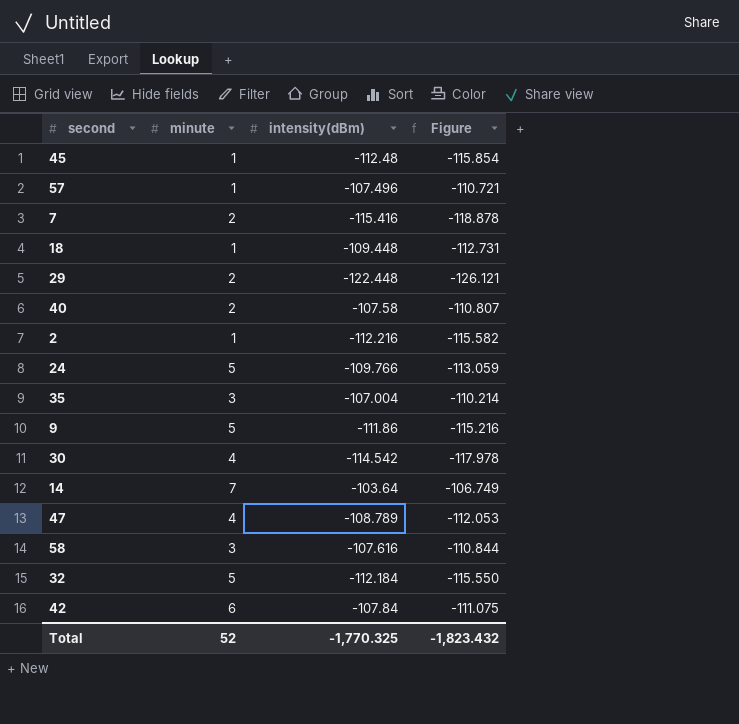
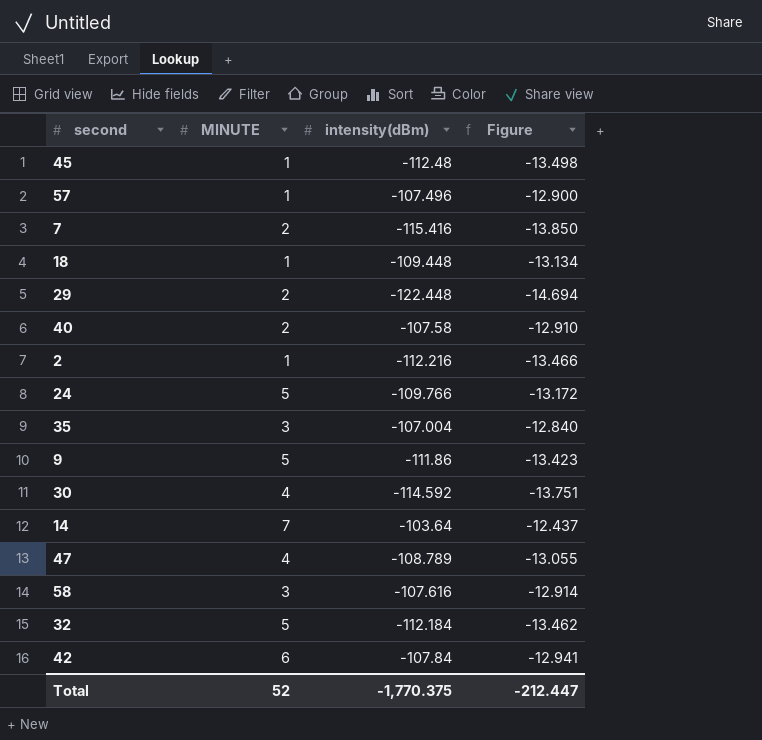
column name: minute -> MINUTE
column Figure | formula: [intensity(dBm)] * 1.03 -> [intensity(dBm)] * 0.12
30 | intensity(dBm): -114.542 -> -114.592
Total | intensity(dBm): -1,770.325 -> -1,770.375
Total | Figure: -1,823.432 -> -212.447

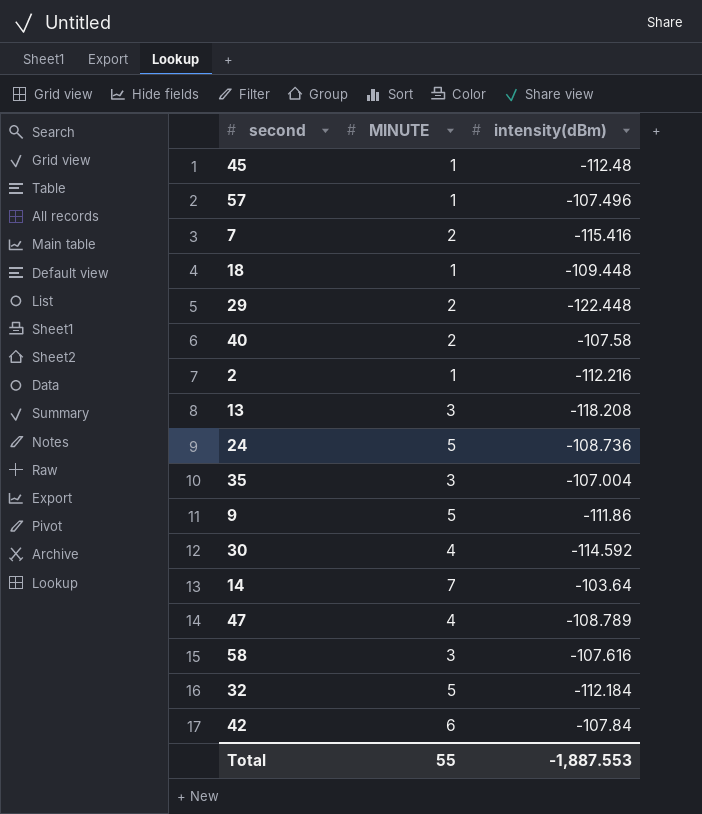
column Figure | formula: [intensity(dBm)] * 0.12 -> none
row 13: none -> 3 | -118.208
24 | intensity(dBm): -109.766 -> -108.736
Total | MINUTE: 52 -> 55
Total | intensity(dBm): -1,770.375 -> -1,887.553

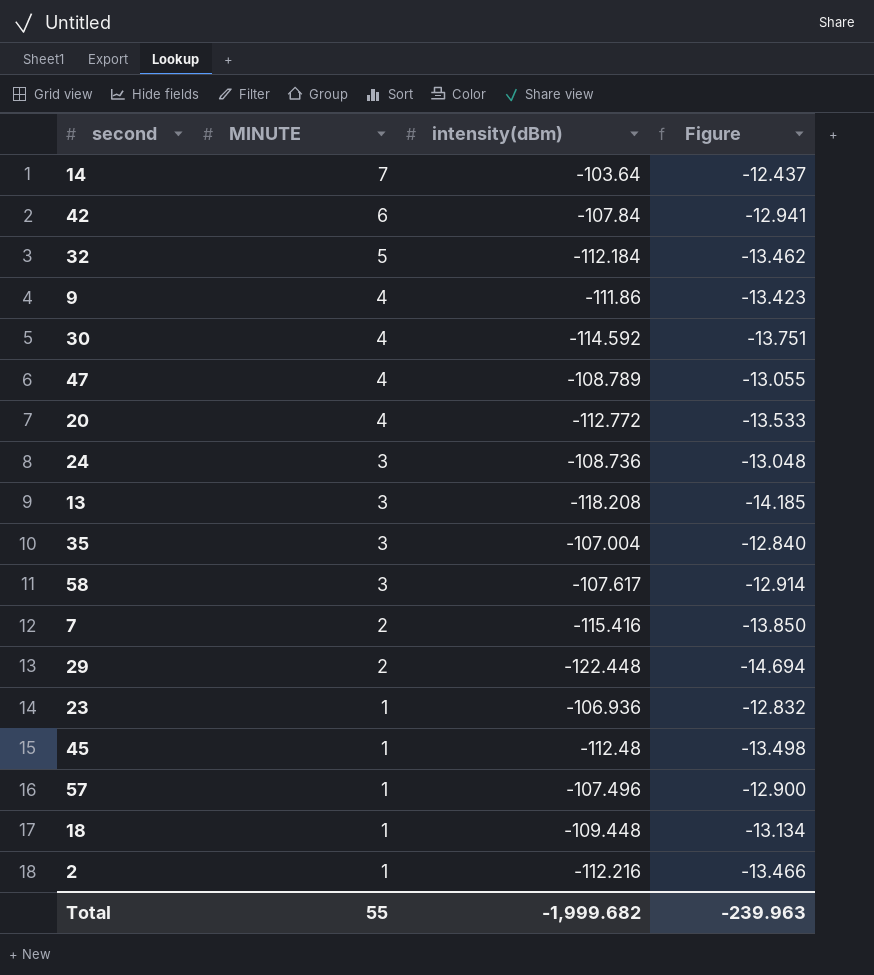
row order: none -> MINUTE descending
column Figure | formula: none -> [intensity(dBm)] * 0.12
row 40: 2 | -107.58 -> none
9 | MINUTE: 5 -> 4
row 20: none -> 4 | -112.772 | -13.533
24 | MINUTE: 5 -> 3
58 | intensity(dBm): -107.616 -> -107.617
row 23: none -> 1 | -106.936 | -12.832
Total | intensity(dBm): -1,887.553 -> -1,999.682

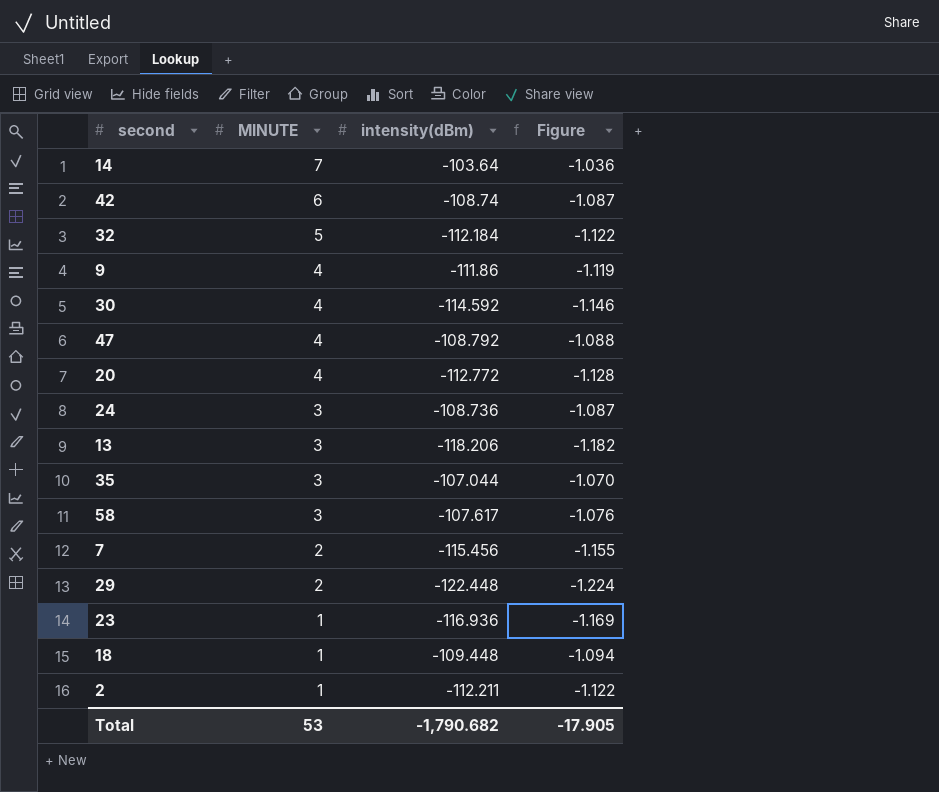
column Figure | formula: [intensity(dBm)] * 0.12 -> [intensity(dBm)] * 0.01
row 45: 1 | -112.48 | -13.498 -> none
row 57: 1 | -107.496 | -12.900 -> none
42 | intensity(dBm): -107.84 -> -108.74
47 | intensity(dBm): -108.789 -> -108.792
13 | intensity(dBm): -118.208 -> -118.206
35 | intensity(dBm): -107.004 -> -107.044
7 | intensity(dBm): -115.416 -> -115.456
23 | intensity(dBm): -106.936 -> -116.936
2 | intensity(dBm): -112.216 -> -112.211
Total | MINUTE: 55 -> 53
Total | intensity(dBm): -1,999.682 -> -1,790.682
Total | Figure: -239.963 -> -17.905

